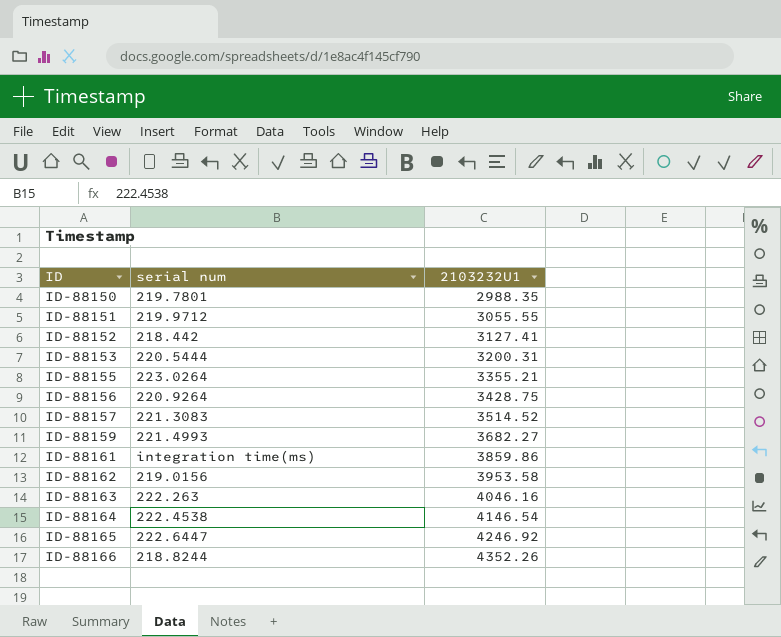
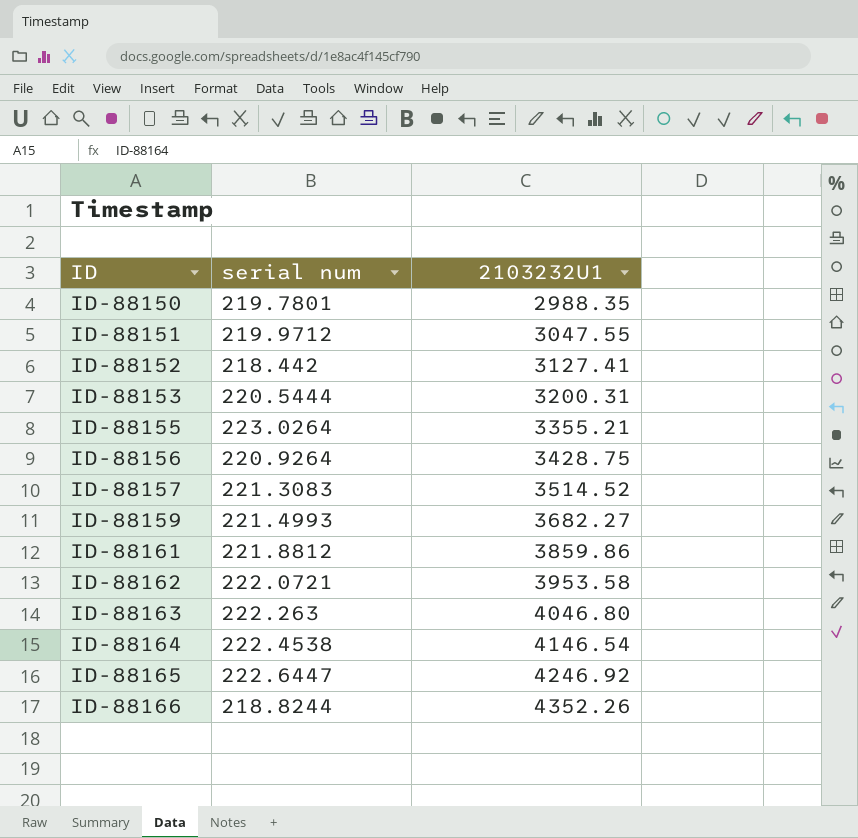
ID-88151 | 2103232U1: 3055.55 -> 3047.55
ID-88161 | serial num: integration time(ms) -> 221.8812
ID-88162 | serial num: 219.0156 -> 222.0721
ID-88163 | 2103232U1: 4046.16 -> 4046.80

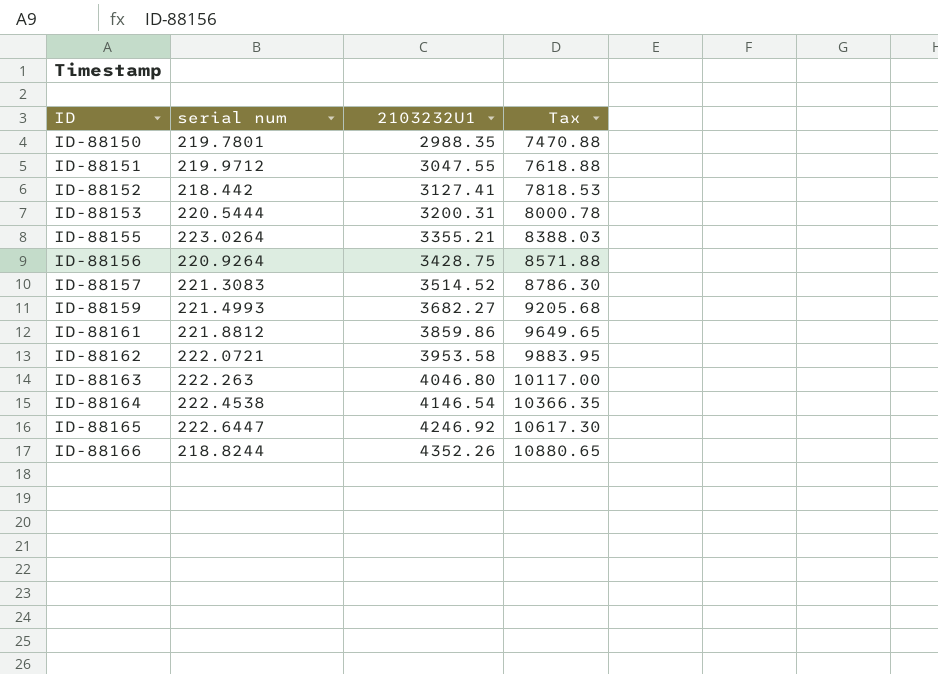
column Tax | formula: none -> [2103232U1] * 2.5

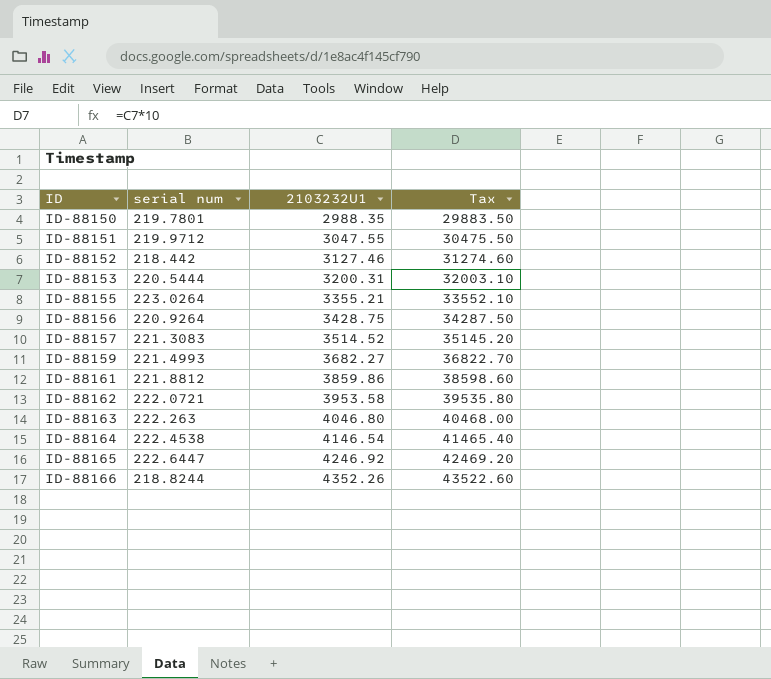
column Tax | formula: [2103232U1] * 2.5 -> [2103232U1] * 10
ID-88152 | 2103232U1: 3127.41 -> 3127.46

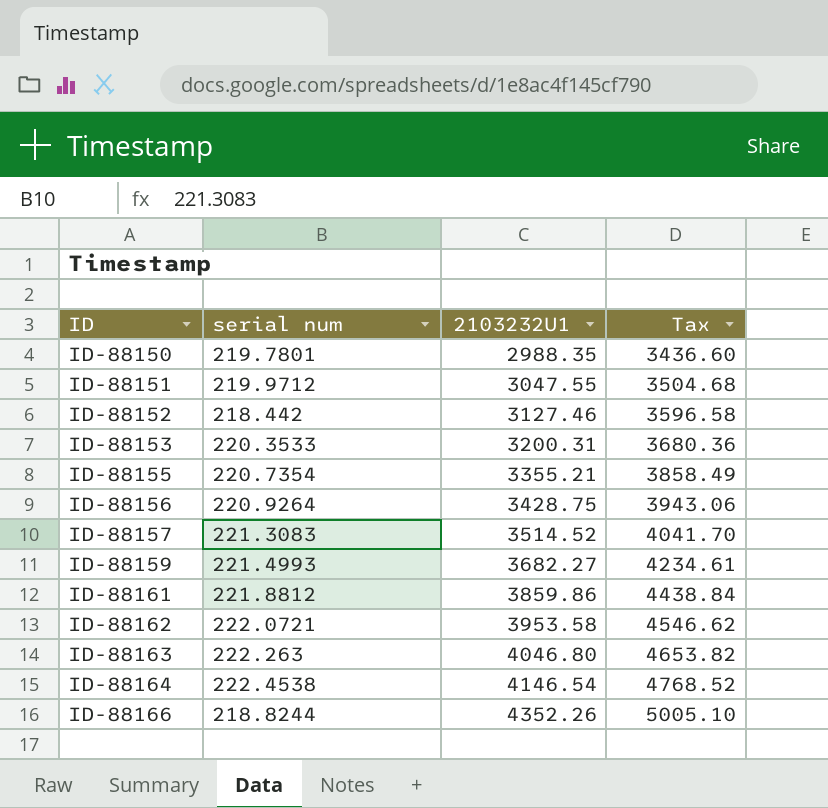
column Tax | formula: [2103232U1] * 10 -> [2103232U1] * 1.15
row ID-88165: 222.6447 | 4246.92 | 42469.20 -> none
ID-88153 | serial num: 220.5444 -> 220.3533
ID-88155 | serial num: 223.0264 -> 220.7354

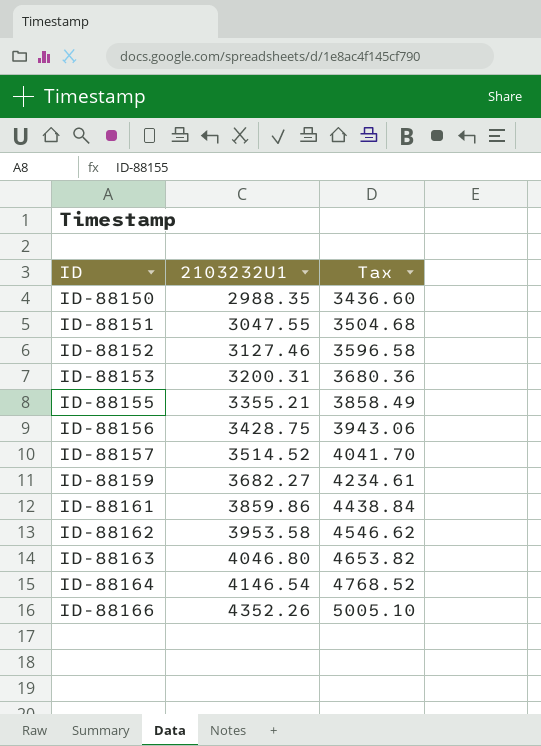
column serial num | position: 2 -> none

